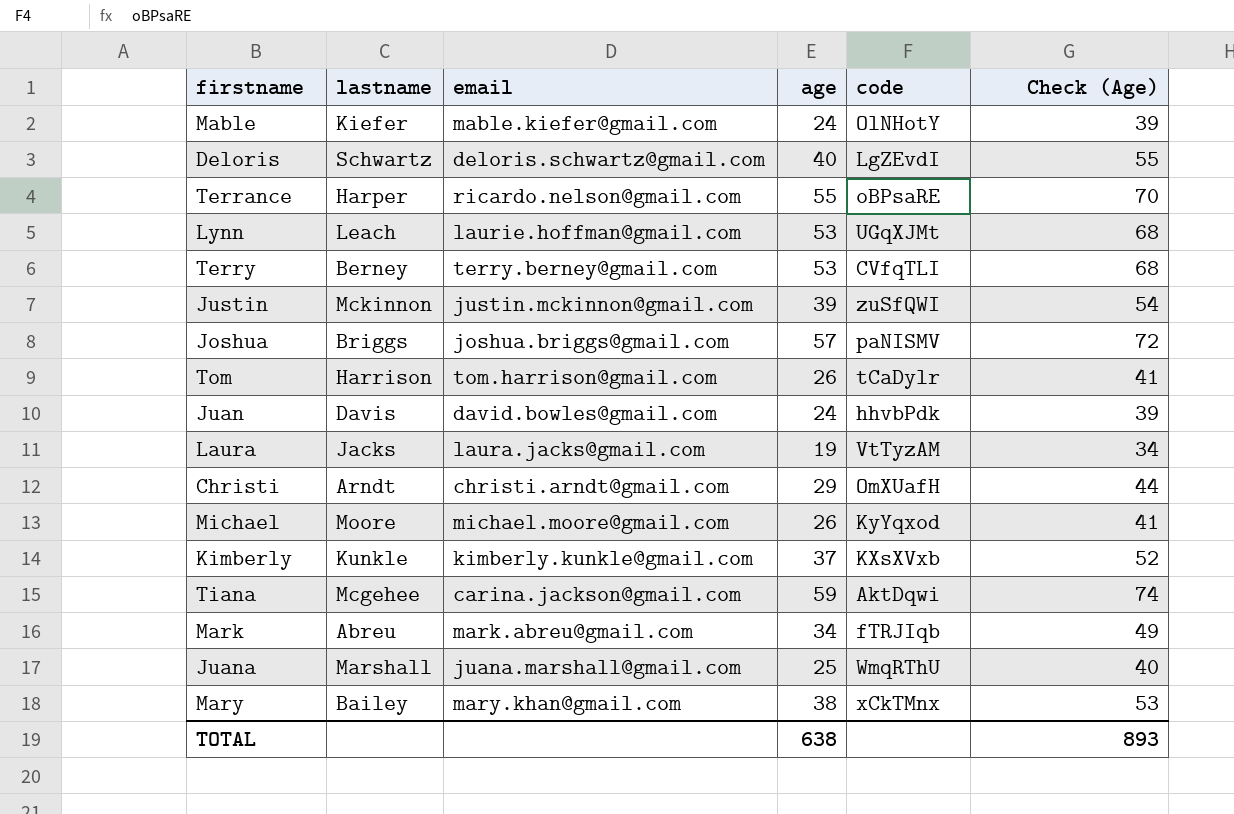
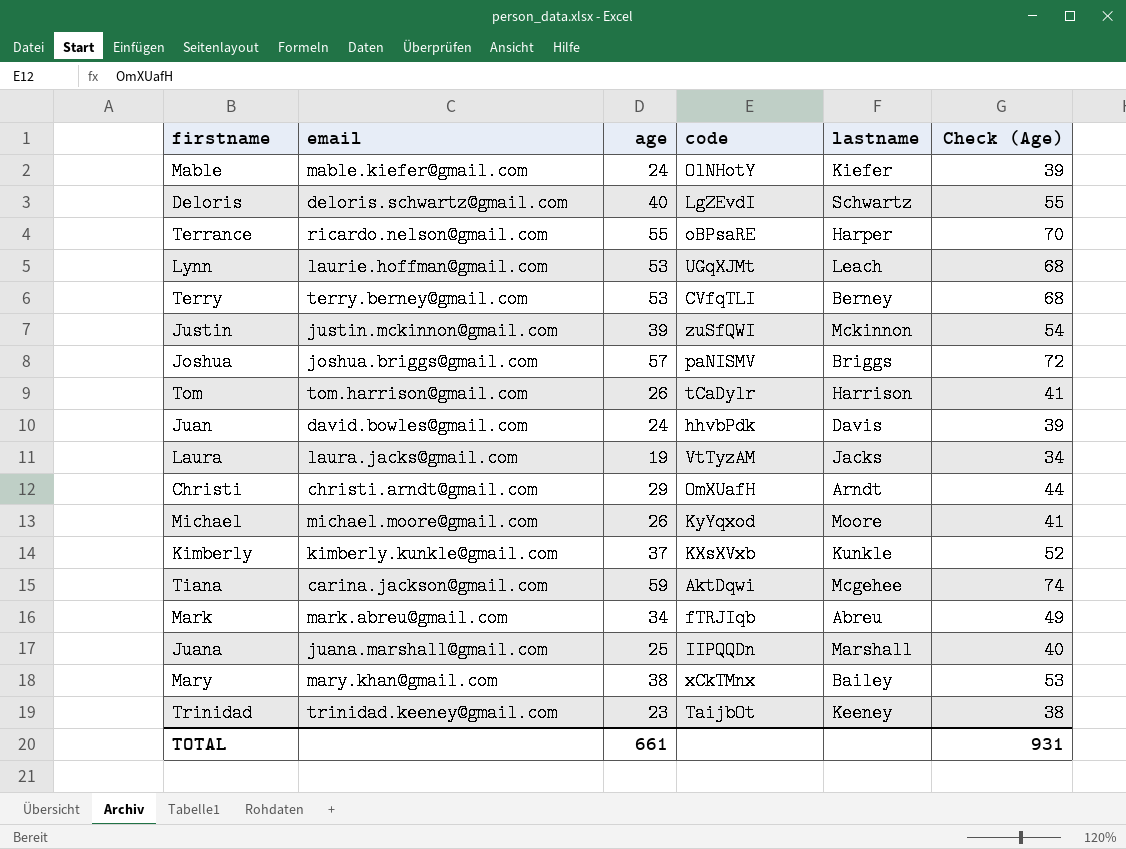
column lastname | position: 2 -> 5
Juana | code: WmqRThU -> IIPQQDn
row Trinidad: none -> trinidad.keeney@gmail.com | 23 | TaijbOt | Keeney | 38
TOTAL | age: 638 -> 661
TOTAL | Check (Age): 893 -> 931

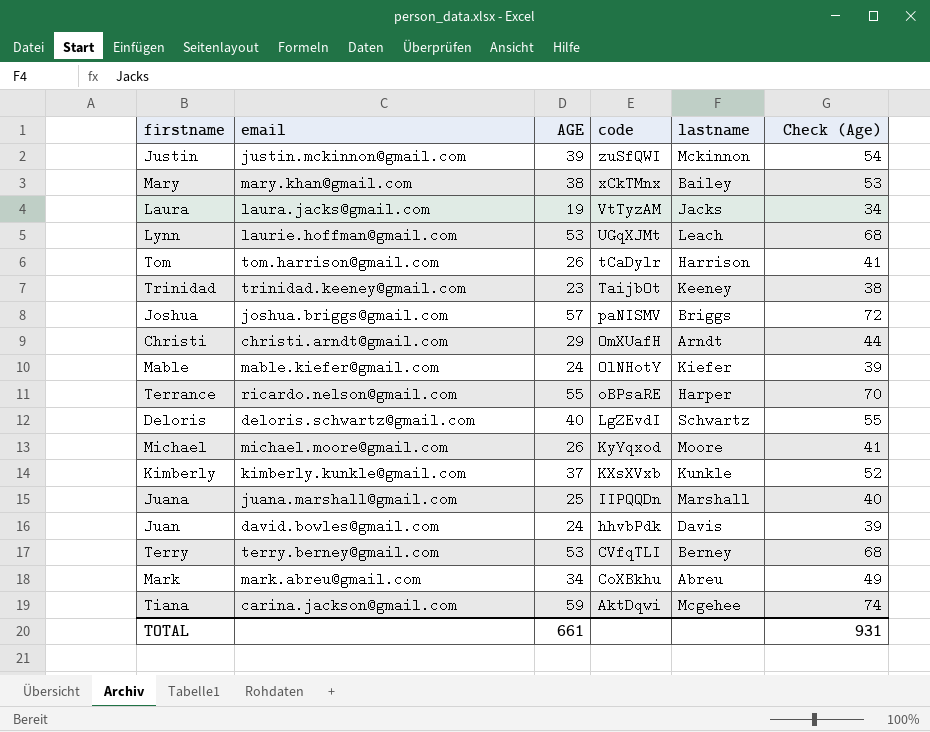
row order: none -> code descending
column name: age -> AGE
Mark | code: fTRJIqb -> CoXBkhu

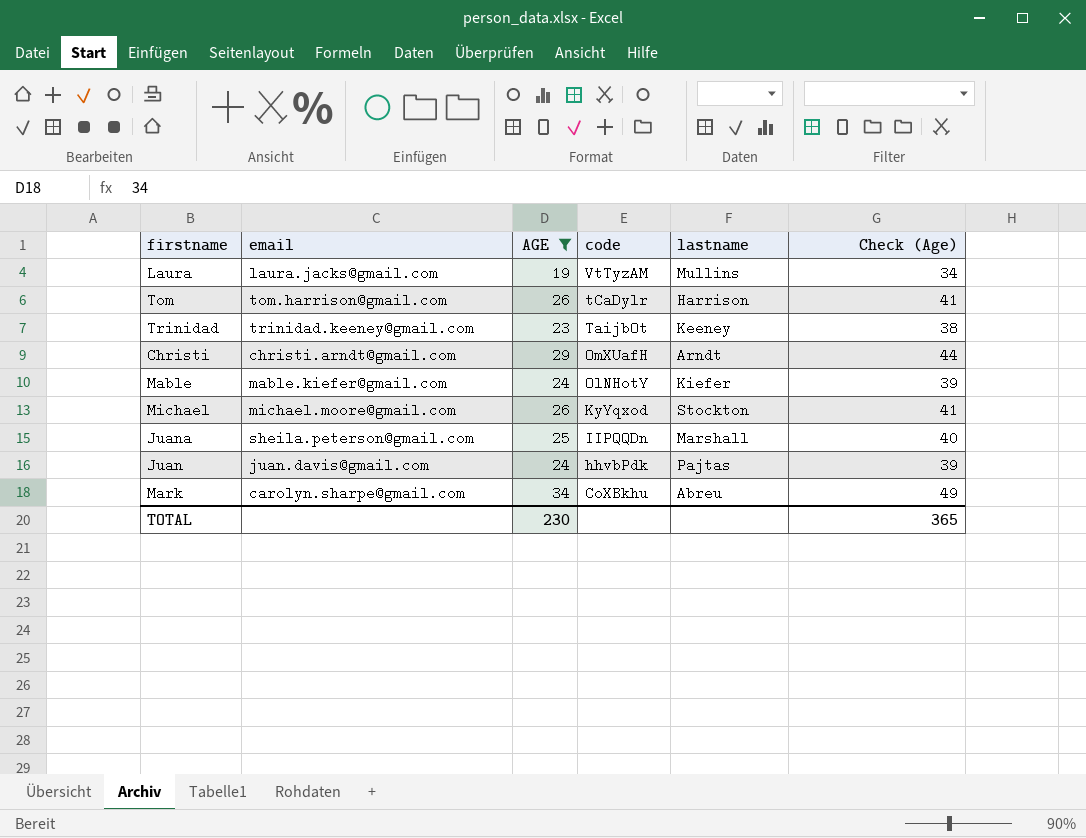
filter: none -> AGE <= 34
Laura | lastname: Jacks -> Mullins
Michael | lastname: Moore -> Stockton
Juana | email: juana.marshall@gmail.com -> sheila.peterson@gmail.com
Juan | email: david.bowles@gmail.com -> juan.davis@gmail.com
Juan | lastname: Davis -> Pajtas
Mark | email: mark.abreu@gmail.com -> carolyn.sharpe@gmail.com
TOTAL | AGE: 661 -> 230
TOTAL | Check (Age): 931 -> 365

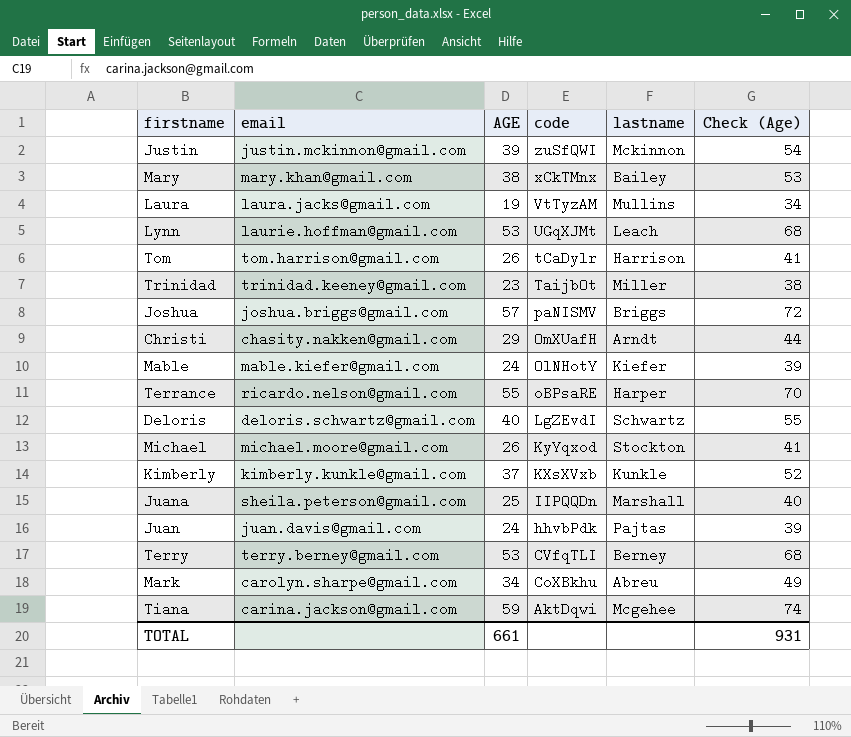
filter: AGE <= 34 -> none
Trinidad | lastname: Keeney -> Miller
Christi | email: christi.arndt@gmail.com -> chasity.nakken@gmail.com
TOTAL | AGE: 230 -> 661
TOTAL | Check (Age): 365 -> 931

